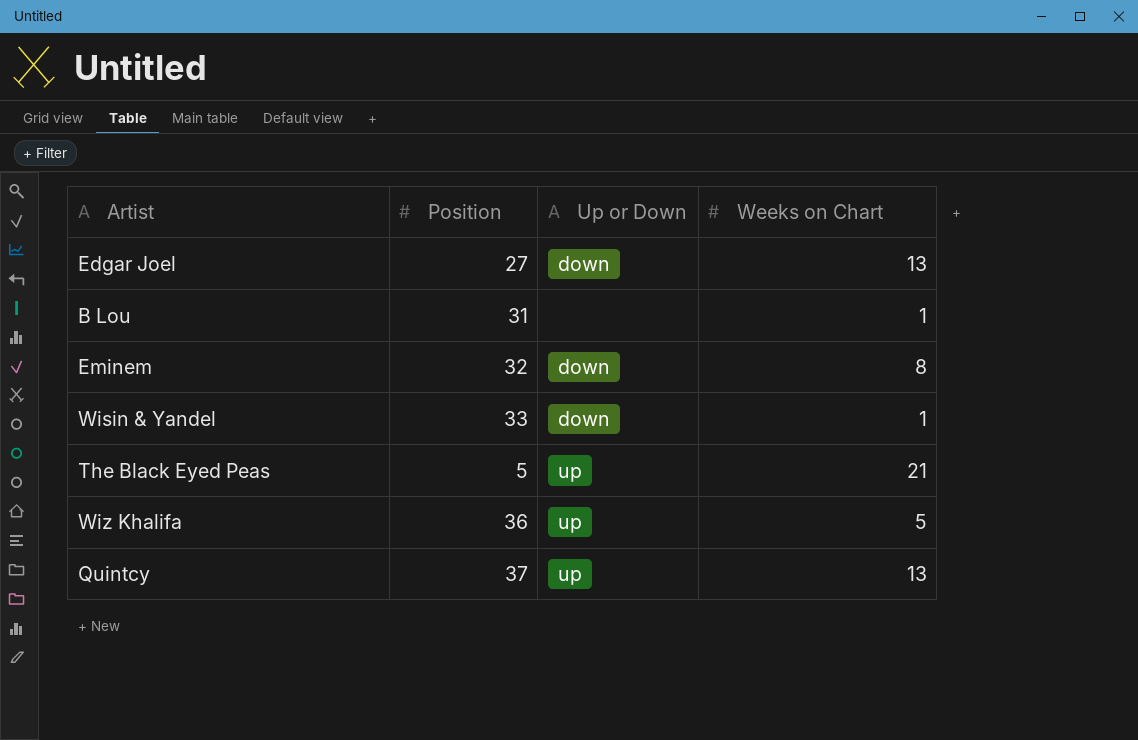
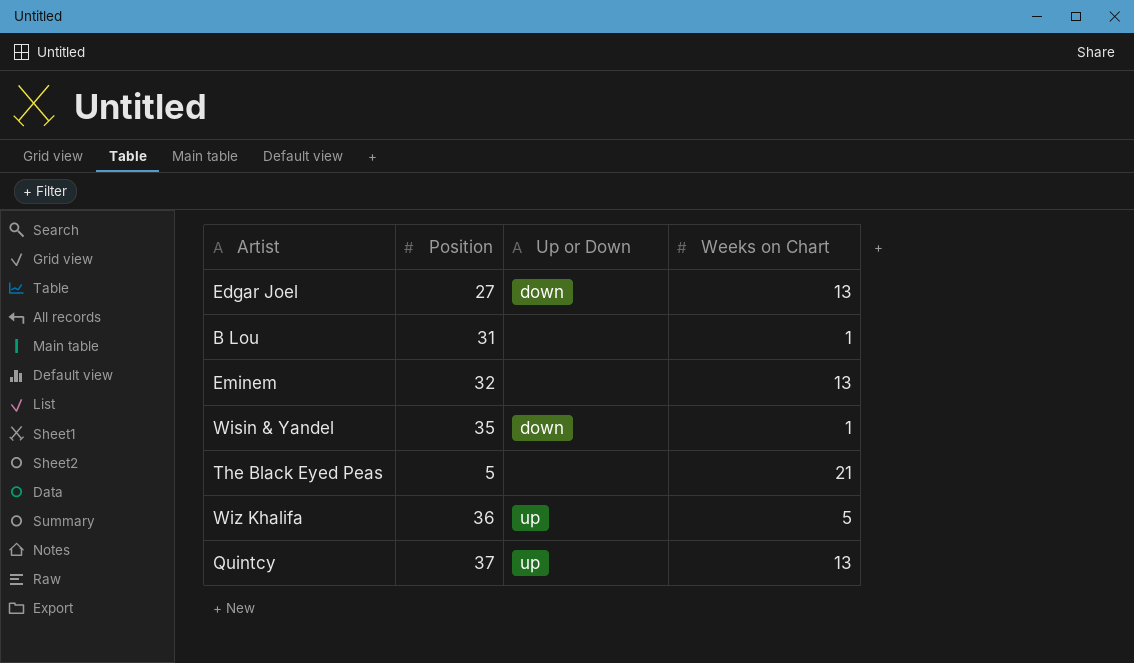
Eminem | Up or Down: down -> none
Eminem | Weeks on Chart: 8 -> 13
Wisin & Yandel | Position: 33 -> 35
The Black Eyed Peas | Up or Down: up -> none

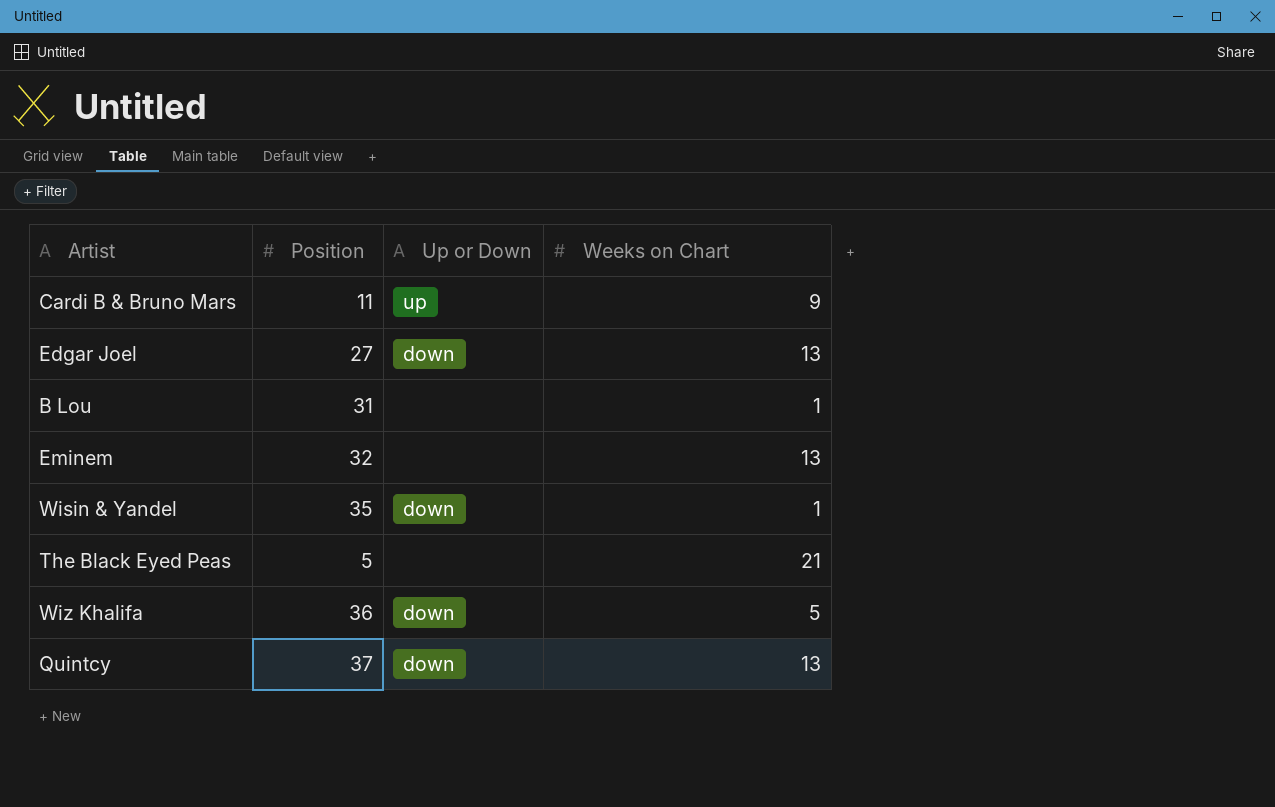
row Cardi B & Bruno Mars: none -> 11 | up | 9
Wiz Khalifa | Up or Down: up -> down
Quintcy | Up or Down: up -> down

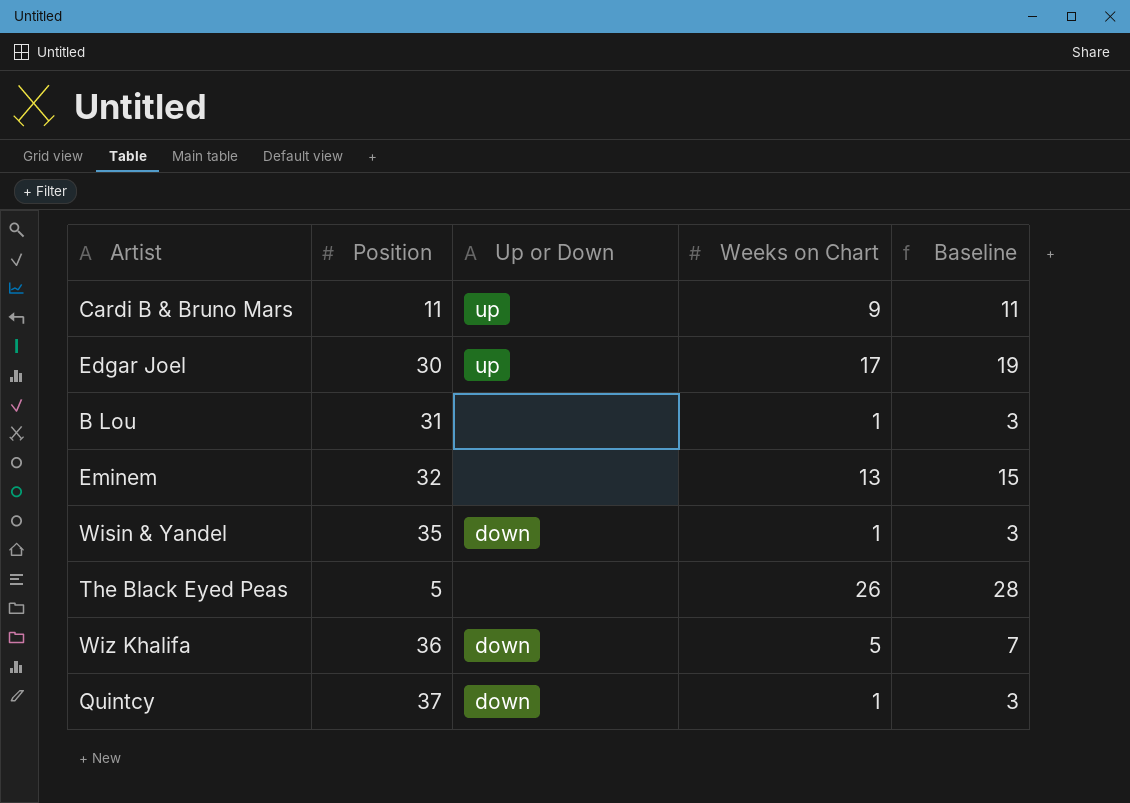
column Baseline | formula: none -> [Weeks on Chart] + 2
Edgar Joel | Position: 27 -> 30
Edgar Joel | Up or Down: down -> up
Edgar Joel | Weeks on Chart: 13 -> 17
The Black Eyed Peas | Weeks on Chart: 21 -> 26
Quintcy | Weeks on Chart: 13 -> 1

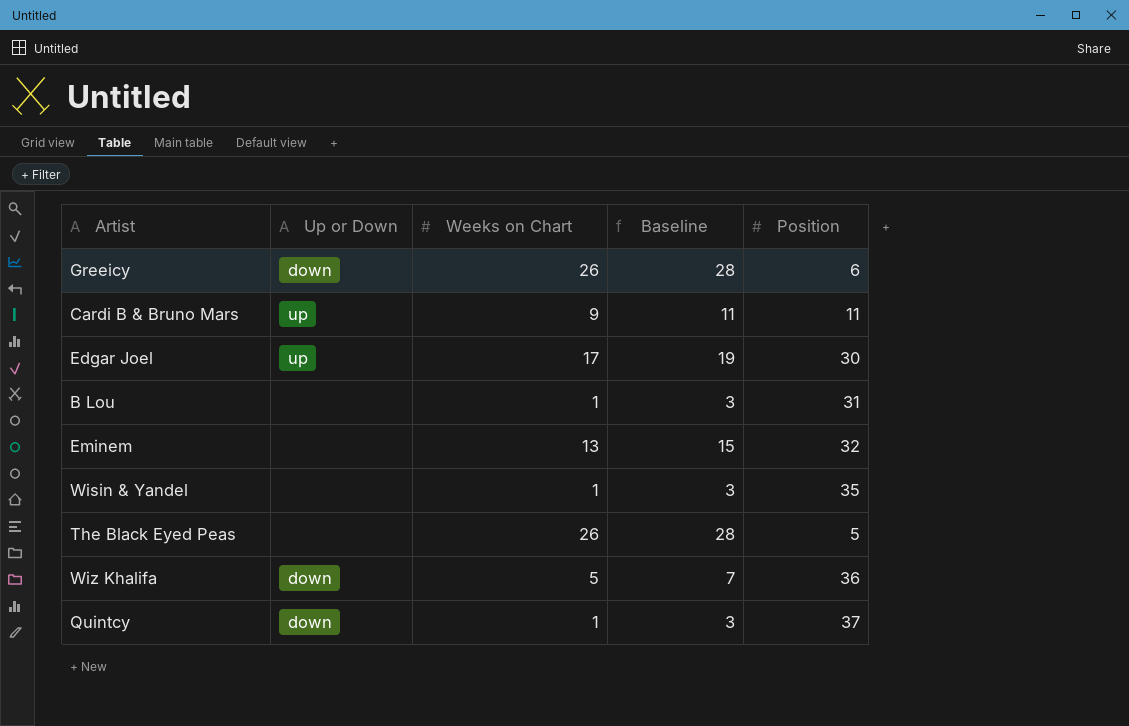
column Position | position: 2 -> 5
row Greeicy: none -> down | 26 | 28 | 6
Wisin & Yandel | Up or Down: down -> none

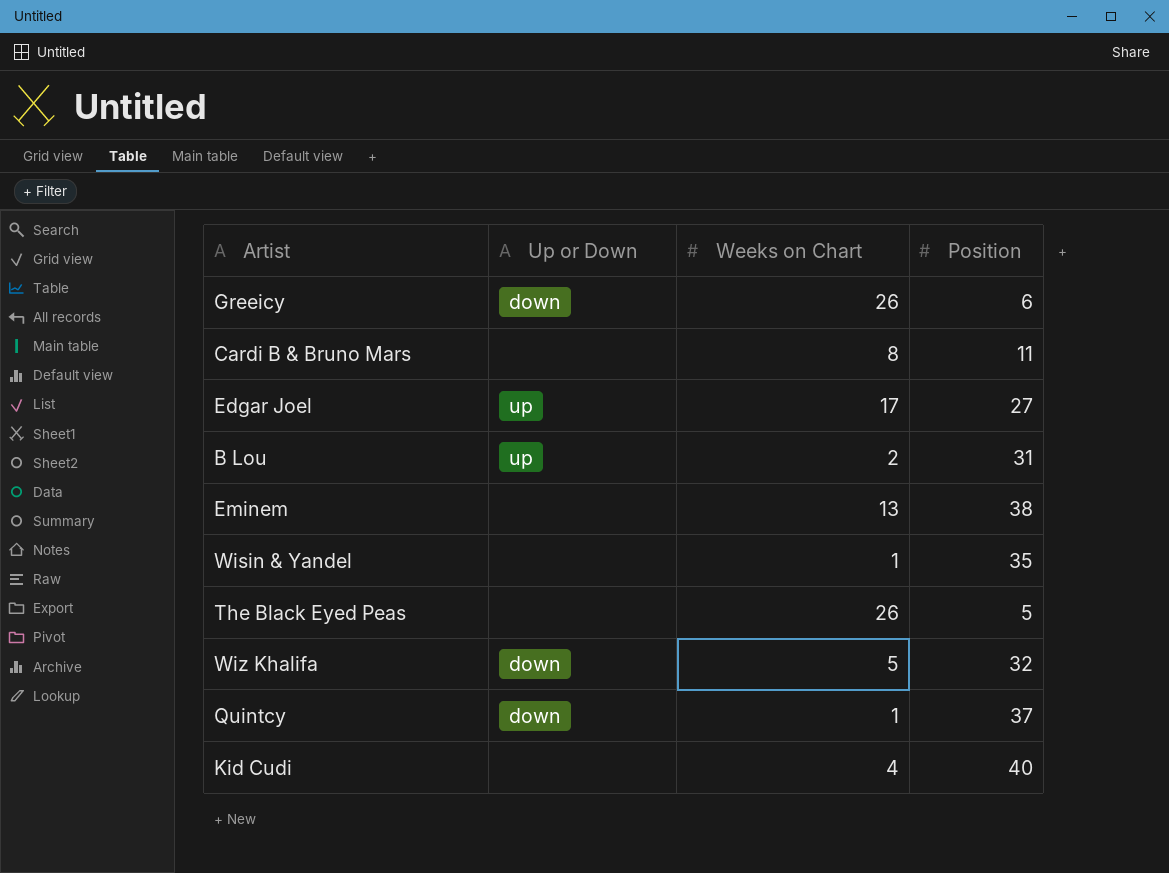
column Baseline | formula: [Weeks on Chart] + 2 -> none
Cardi B & Bruno Mars | Up or Down: up -> none
Cardi B & Bruno Mars | Weeks on Chart: 9 -> 8
Edgar Joel | Position: 30 -> 27
B Lou | Up or Down: none -> up
B Lou | Weeks on Chart: 1 -> 2
Eminem | Position: 32 -> 38
Wiz Khalifa | Position: 36 -> 32
row Kid Cudi: none -> none | 4 | 40

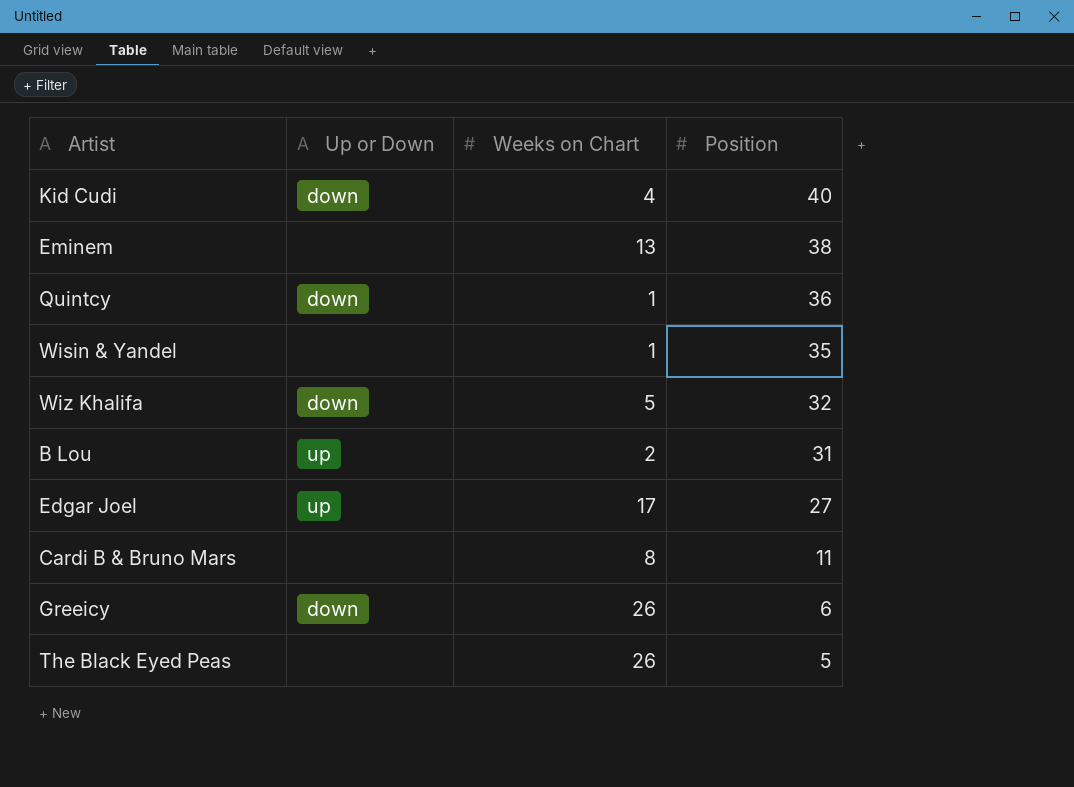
row order: none -> Position descending
Kid Cudi | Up or Down: none -> down
Quintcy | Position: 37 -> 36

